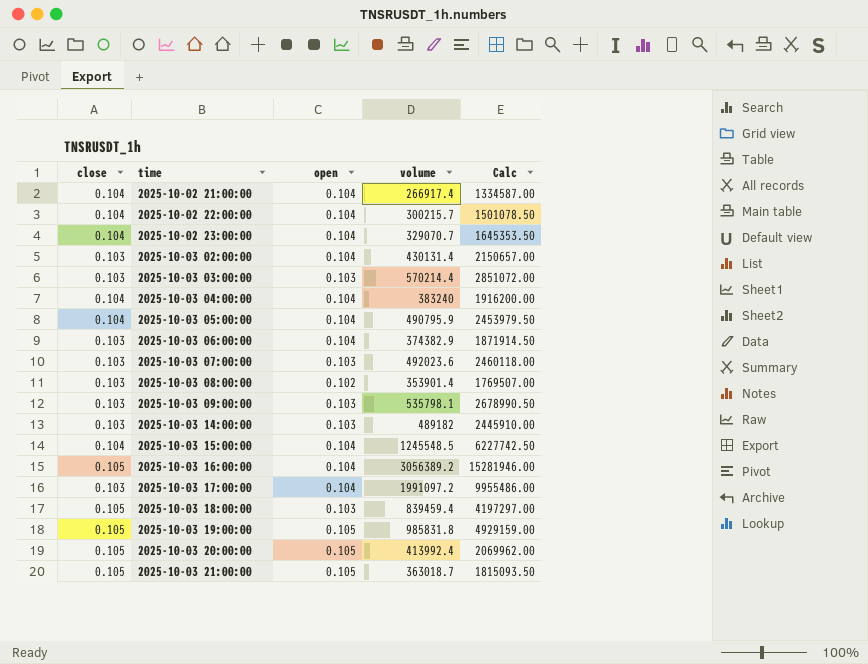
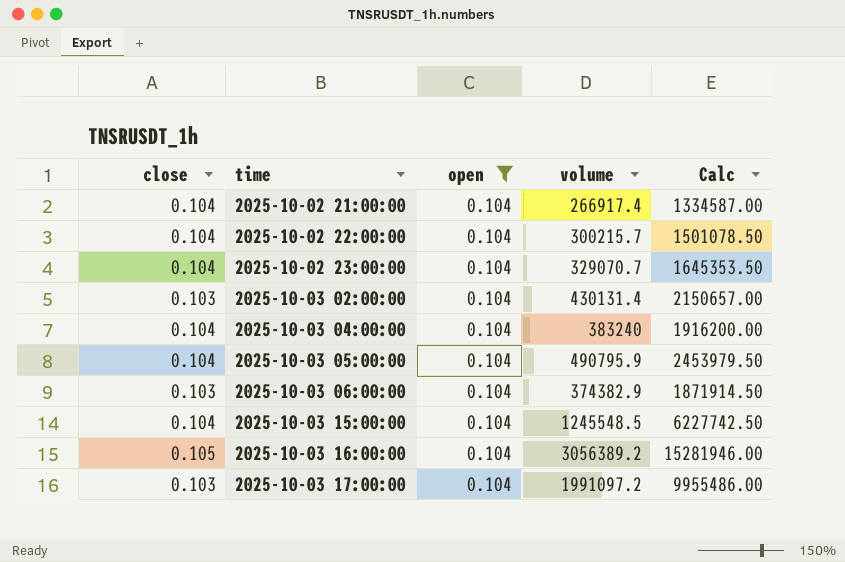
filter: none -> open = 0.104

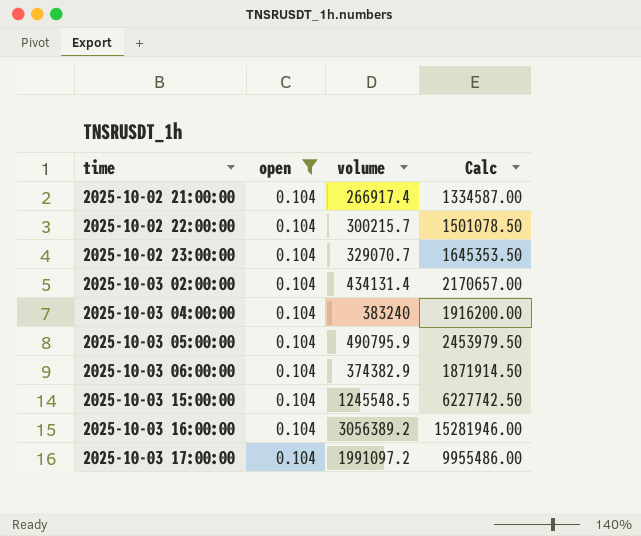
column close | position: 1 -> none
2025-10-03 02:00:00 | volume: 430131.4 -> 434131.4
2025-10-03 02:00:00 | Calc: 2150657.00 -> 2170657.00

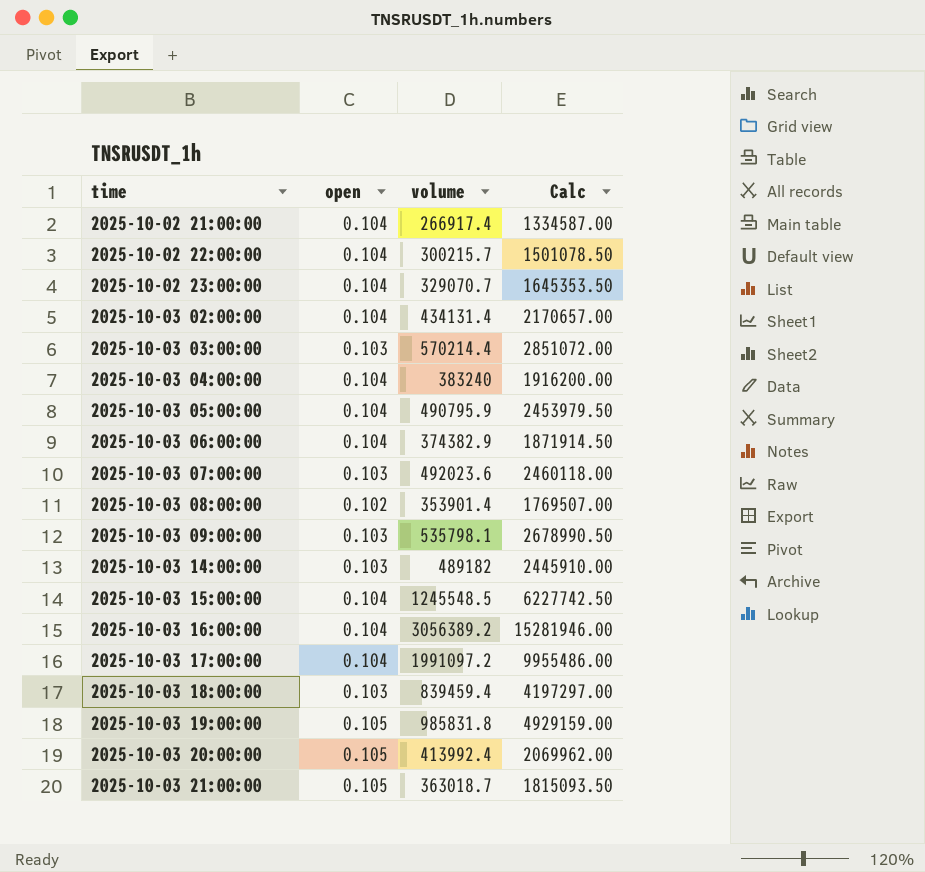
filter: open = 0.104 -> none

